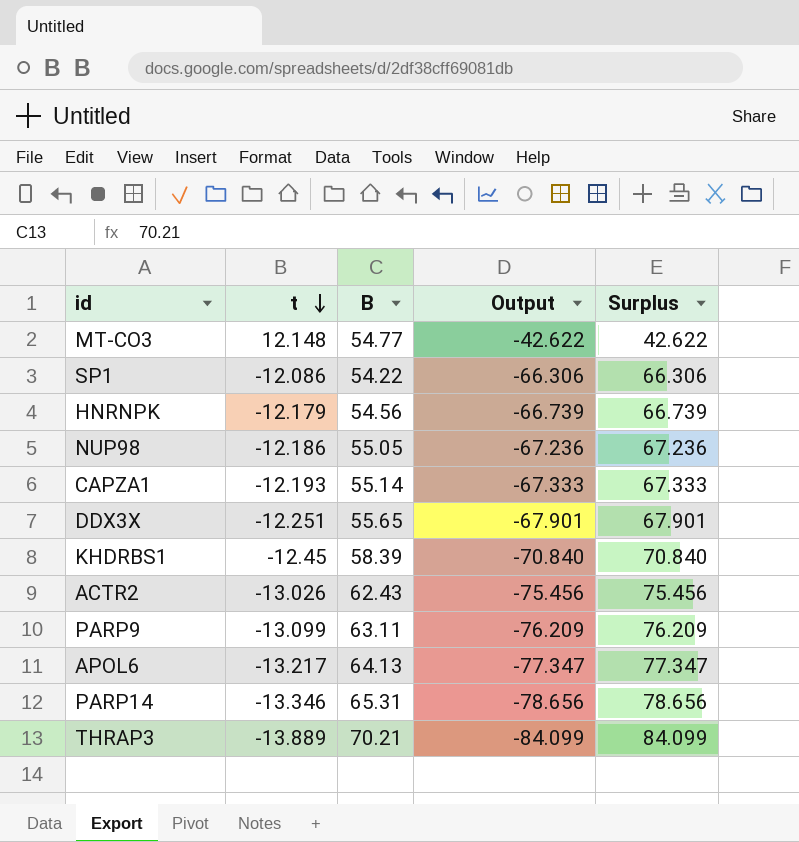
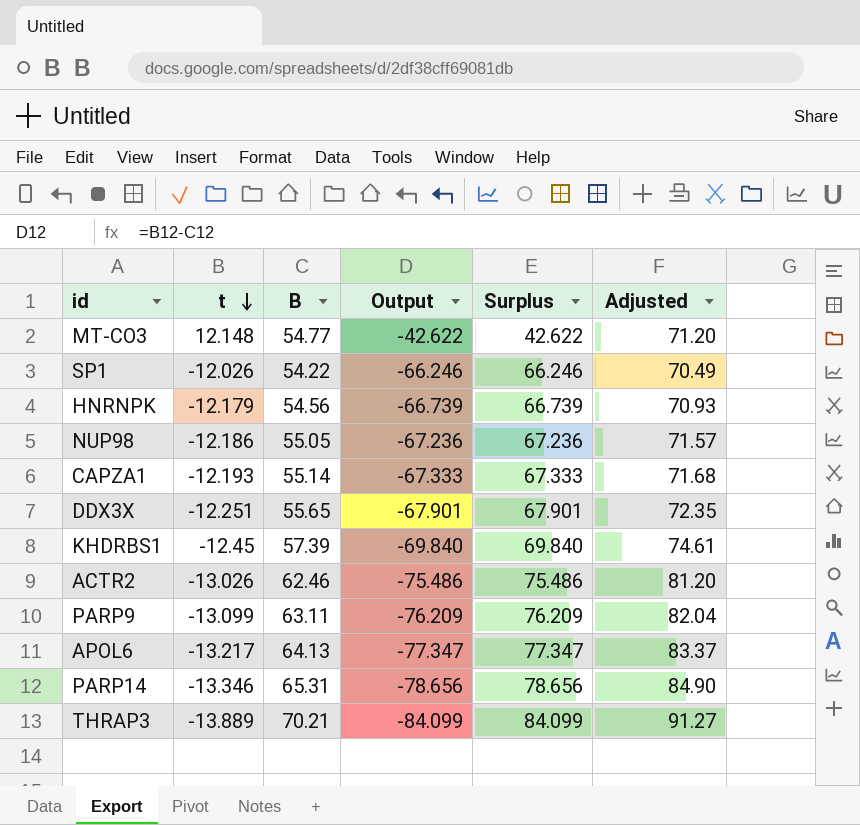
column Adjusted | formula: none -> [B] * 1.3
SP1 | t: -12.086 -> -12.026
SP1 | Output: -66.306 -> -66.246
SP1 | Surplus: 66.306 -> 66.246
KHDRBS1 | B: 58.39 -> 57.39
KHDRBS1 | Output: -70.840 -> -69.840
KHDRBS1 | Surplus: 70.840 -> 69.840
ACTR2 | B: 62.43 -> 62.46
ACTR2 | Output: -75.456 -> -75.486
ACTR2 | Surplus: 75.456 -> 75.486

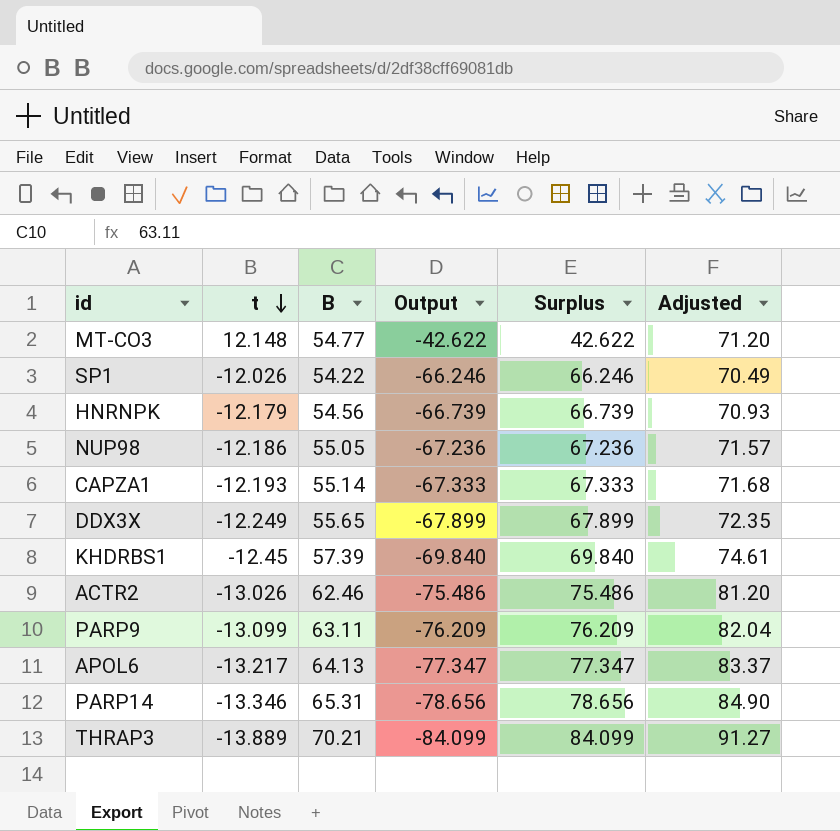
DDX3X | t: -12.251 -> -12.249
DDX3X | Output: -67.901 -> -67.899
DDX3X | Surplus: 67.901 -> 67.899

